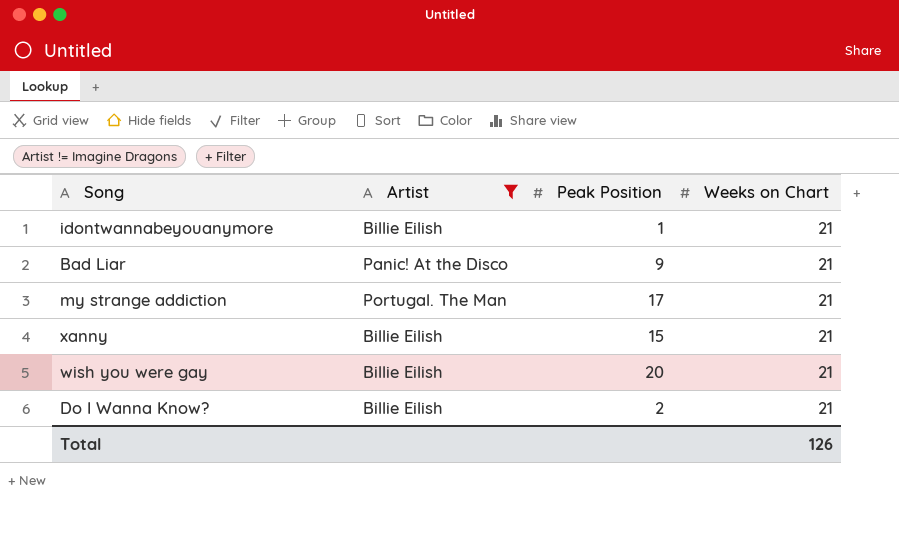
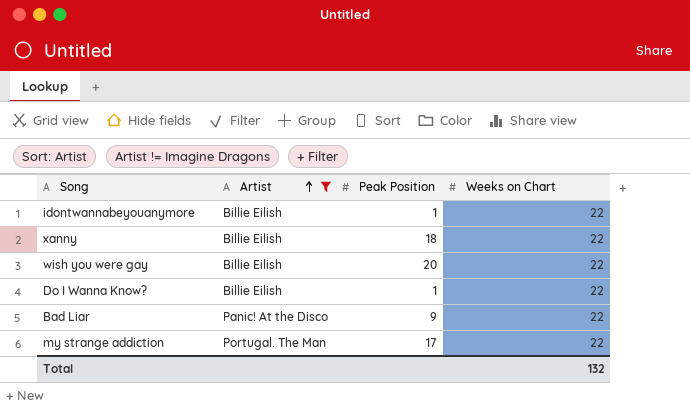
row order: none -> Artist ascending
idontwannabeyouanymore | Weeks on Chart: 21 -> 22
xanny | Peak Position: 15 -> 18
xanny | Weeks on Chart: 21 -> 22
wish you were gay | Weeks on Chart: 21 -> 22
Do I Wanna Know? | Peak Position: 2 -> 1
Do I Wanna Know? | Weeks on Chart: 21 -> 22
Bad Liar | Weeks on Chart: 21 -> 22
my strange addiction | Weeks on Chart: 21 -> 22
Total | Weeks on Chart: 126 -> 132

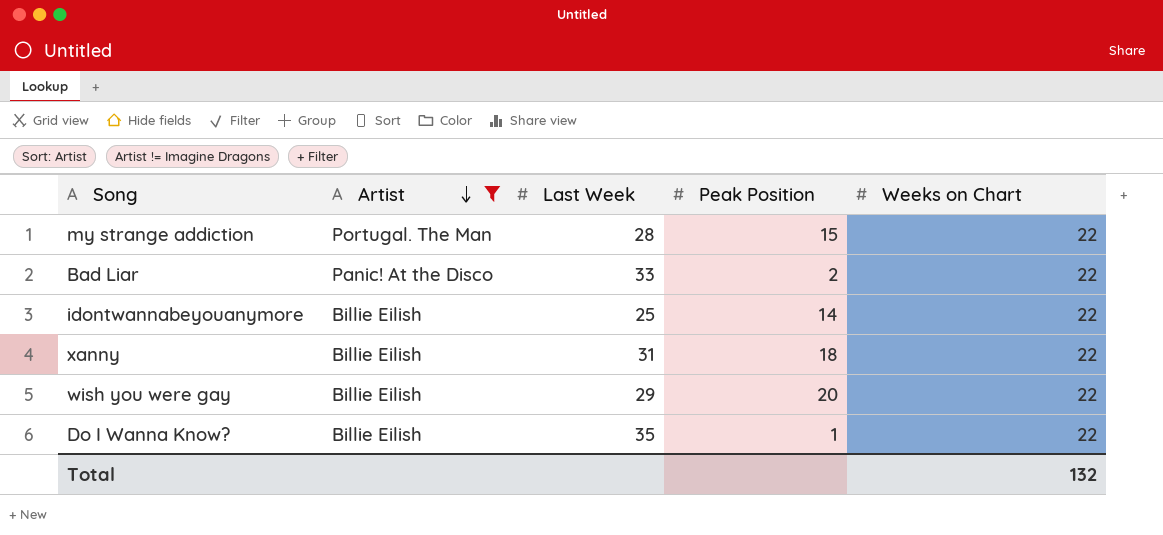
row order: Artist ascending -> Artist descending
column Last Week | position: none -> 3
my strange addiction | Peak Position: 17 -> 15
Bad Liar | Peak Position: 9 -> 2
idontwannabeyouanymore | Peak Position: 1 -> 14

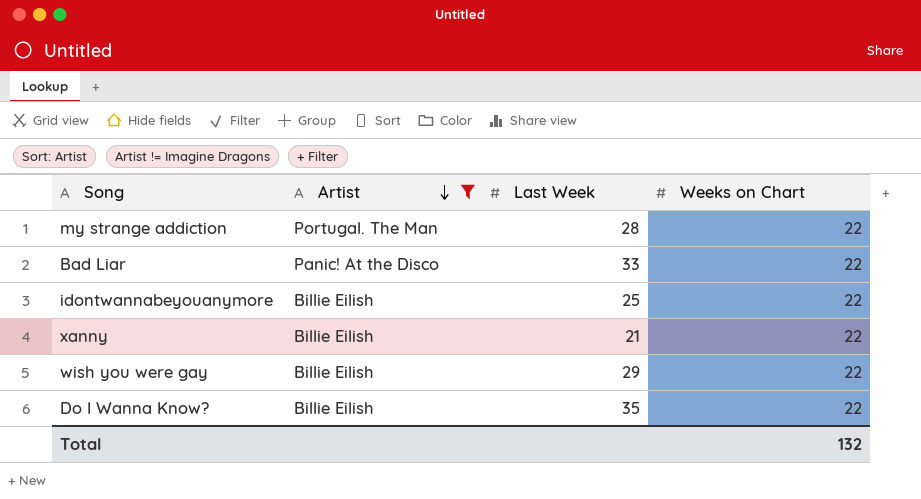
column Peak Position | position: 4 -> none
xanny | Last Week: 31 -> 21

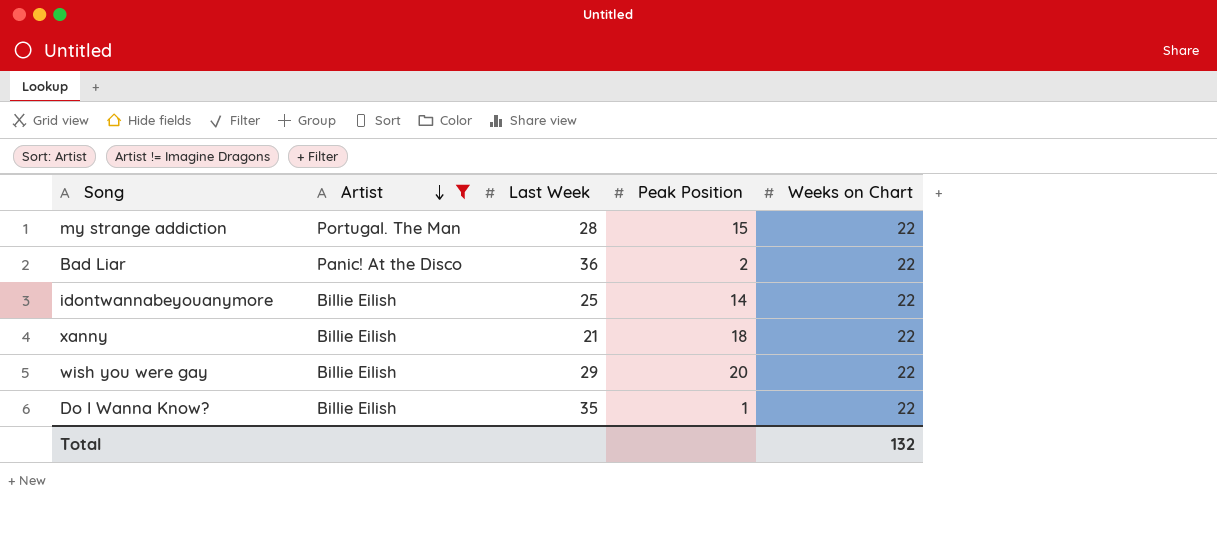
column Peak Position | position: none -> 4
Bad Liar | Last Week: 33 -> 36

